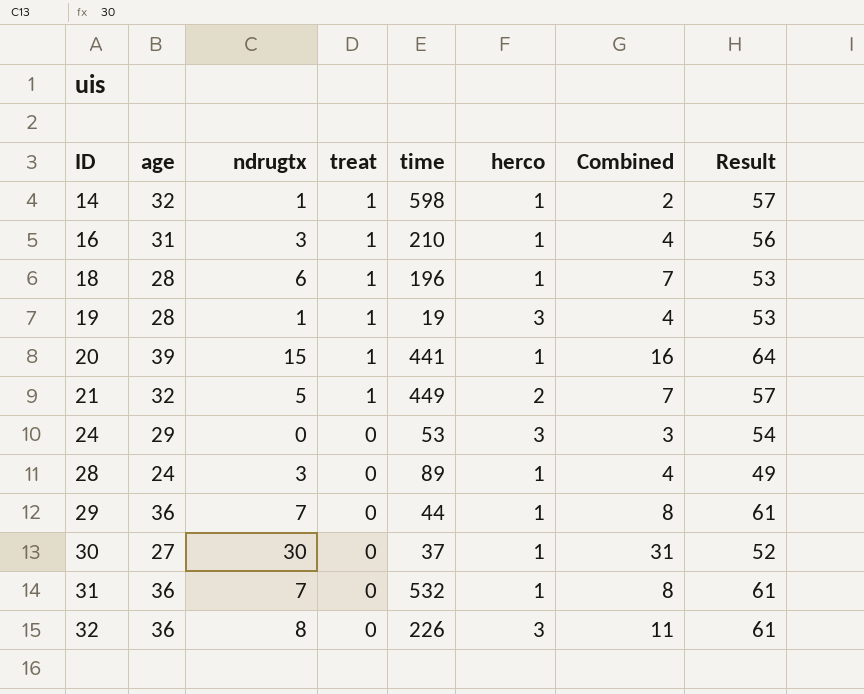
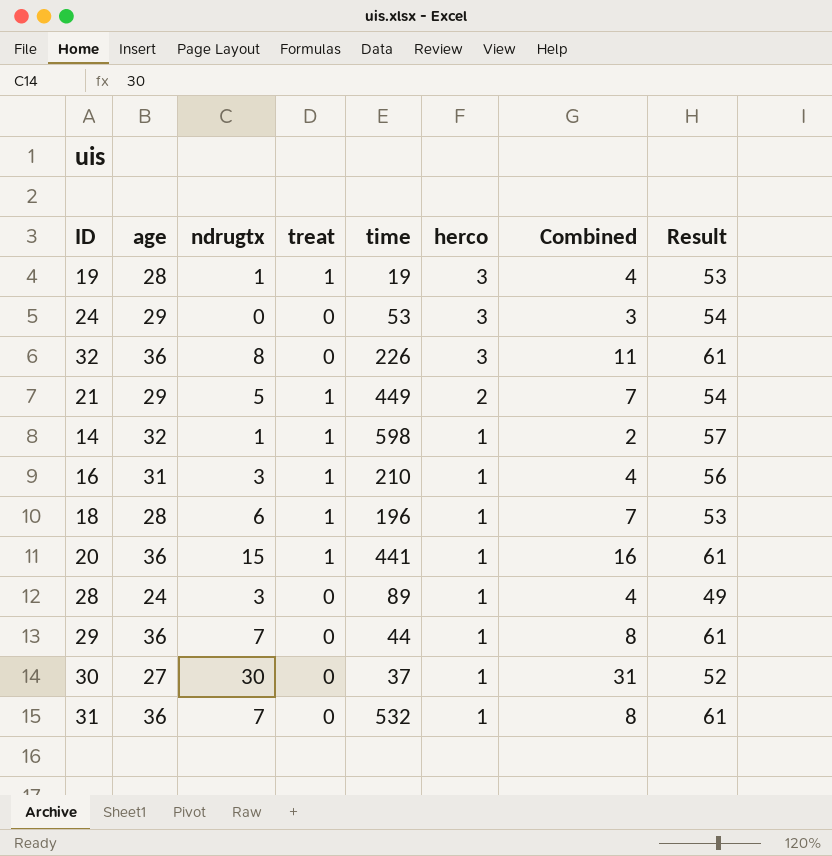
row order: ID ascending -> herco descending
21 | age: 32 -> 29
21 | Result: 57 -> 54
20 | age: 39 -> 36
20 | Result: 64 -> 61

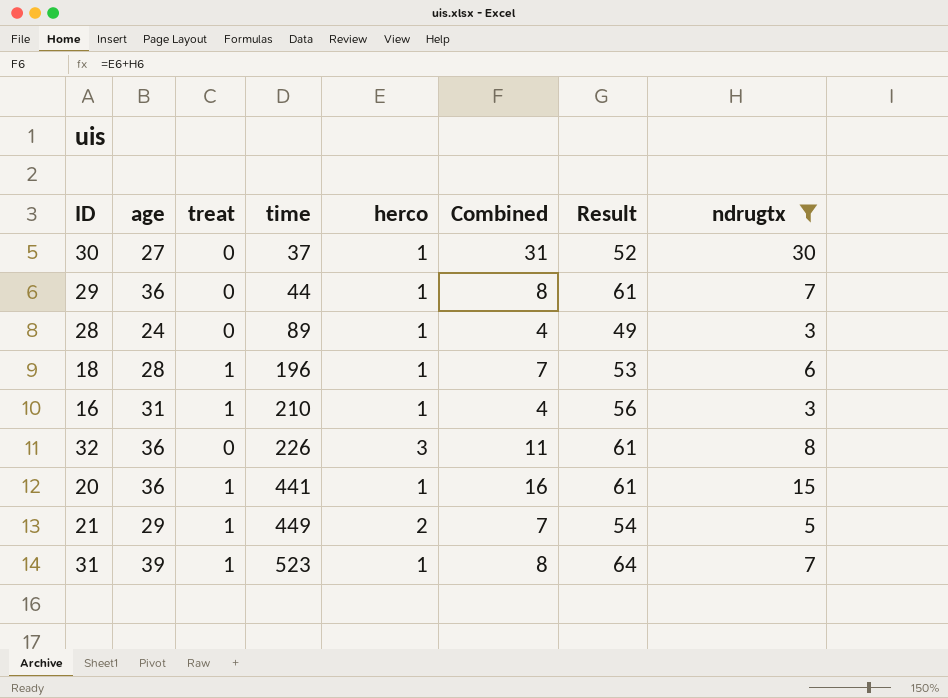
filter: none -> ndrugtx >= 3
row order: herco descending -> time ascending
column ndrugtx | position: 3 -> 8
31 | age: 36 -> 39
31 | treat: 0 -> 1
31 | time: 532 -> 523
31 | Result: 61 -> 64

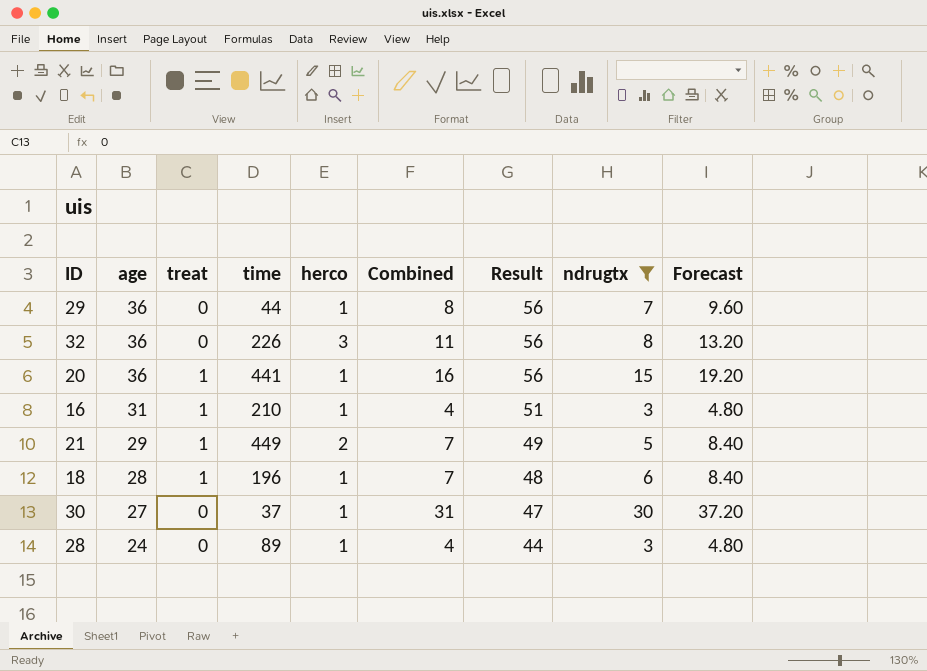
row order: time ascending -> age descending
column Result | formula: [age] + 25 -> [age] + 20
column Forecast | formula: none -> [Combined] * 1.2
row 31: 39 | 1 | 523 | 1 | 8 | 64 | 7 -> none

